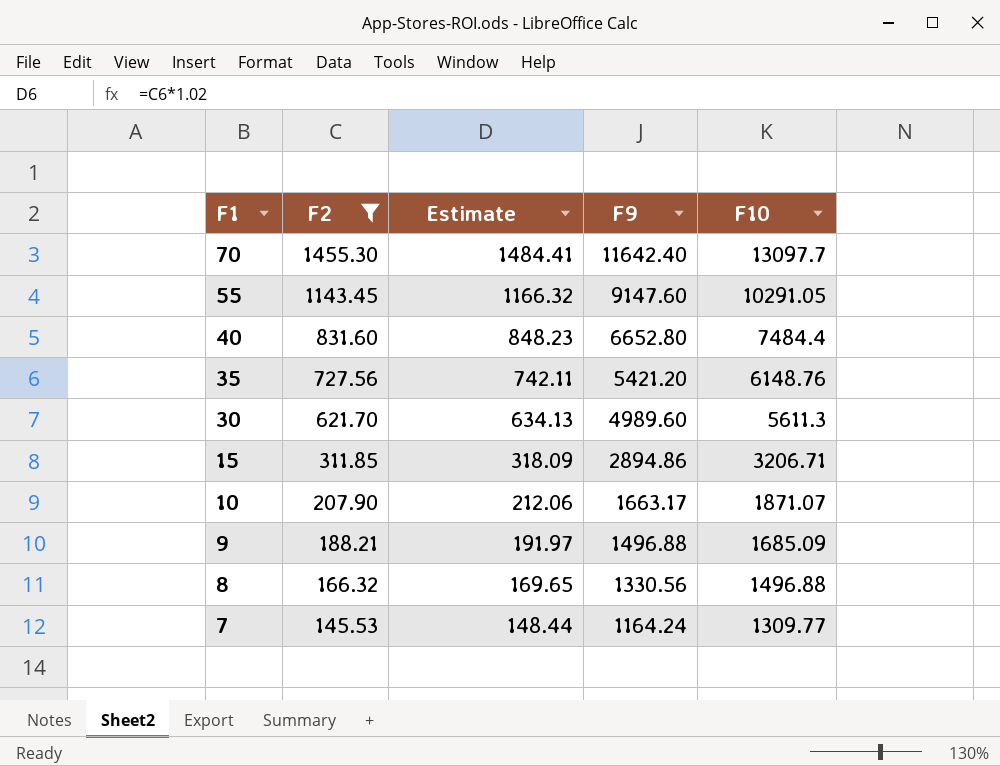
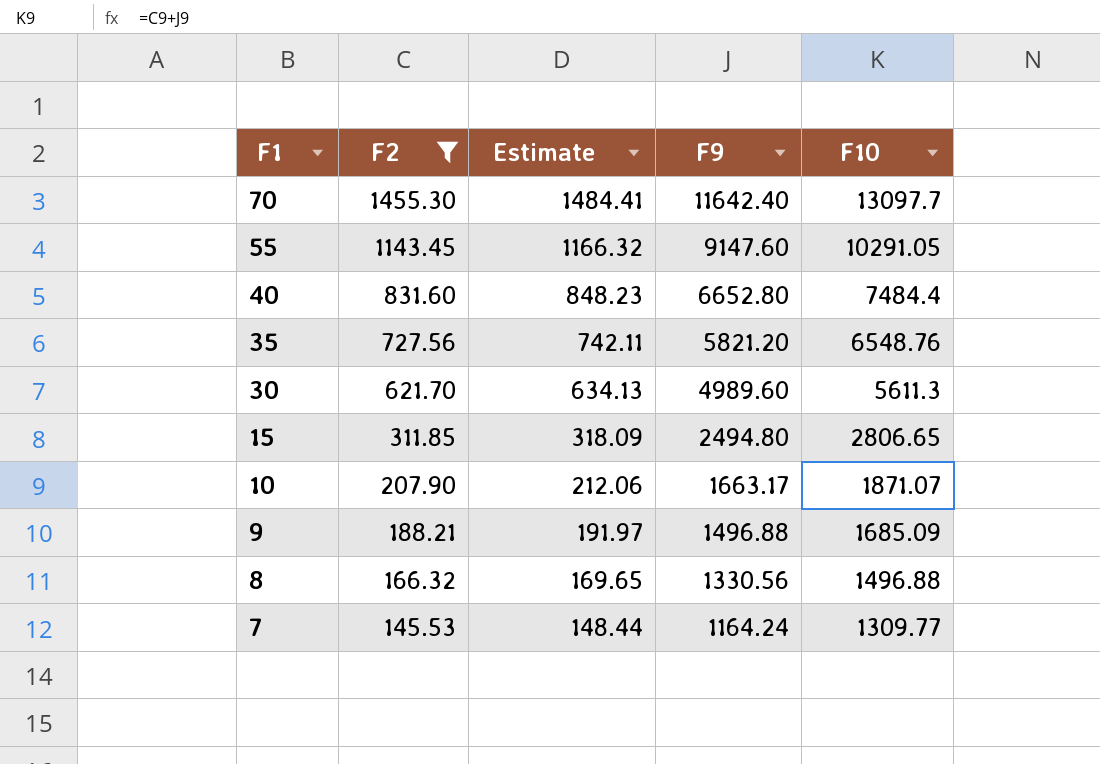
35 | F9: 5421.20 -> 5821.20
35 | F10: 6148.76 -> 6548.76
15 | F9: 2894.86 -> 2494.80
15 | F10: 3206.71 -> 2806.65

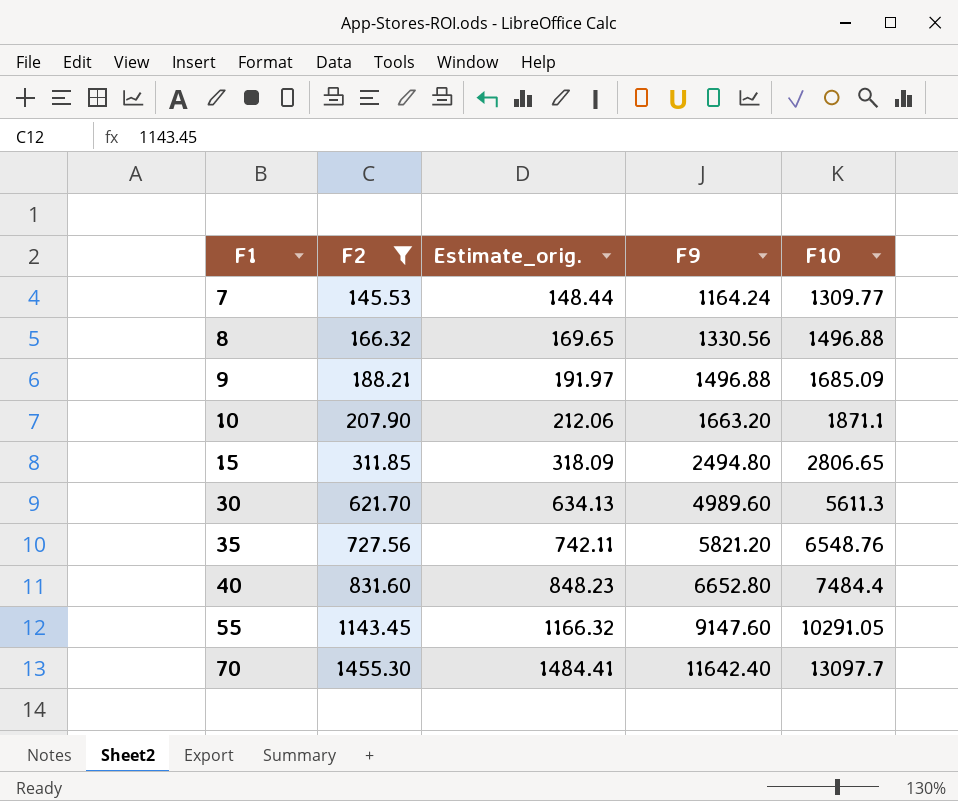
row order: F1 descending -> F1 ascending
column name: Estimate -> Estimate_orig.
10 | F9: 1663.17 -> 1663.20
10 | F10: 1871.07 -> 1871.1

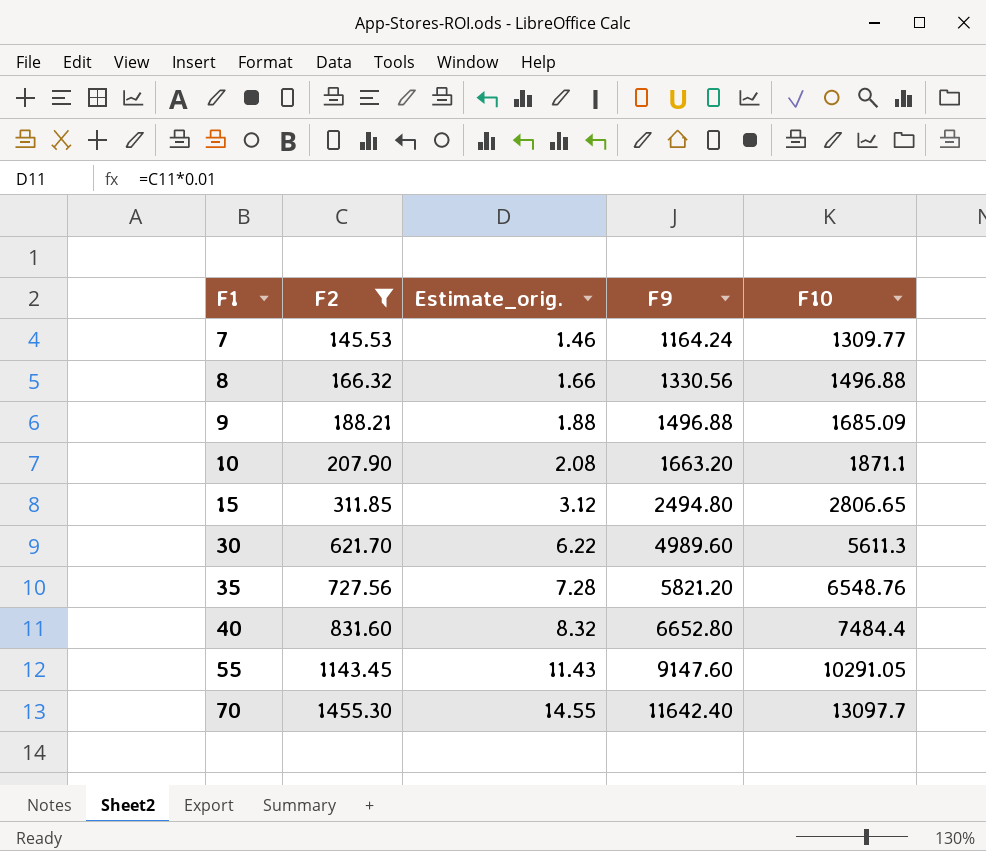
column Estimate_orig. | formula: [F2] * 1.02 -> [F2] * 0.01

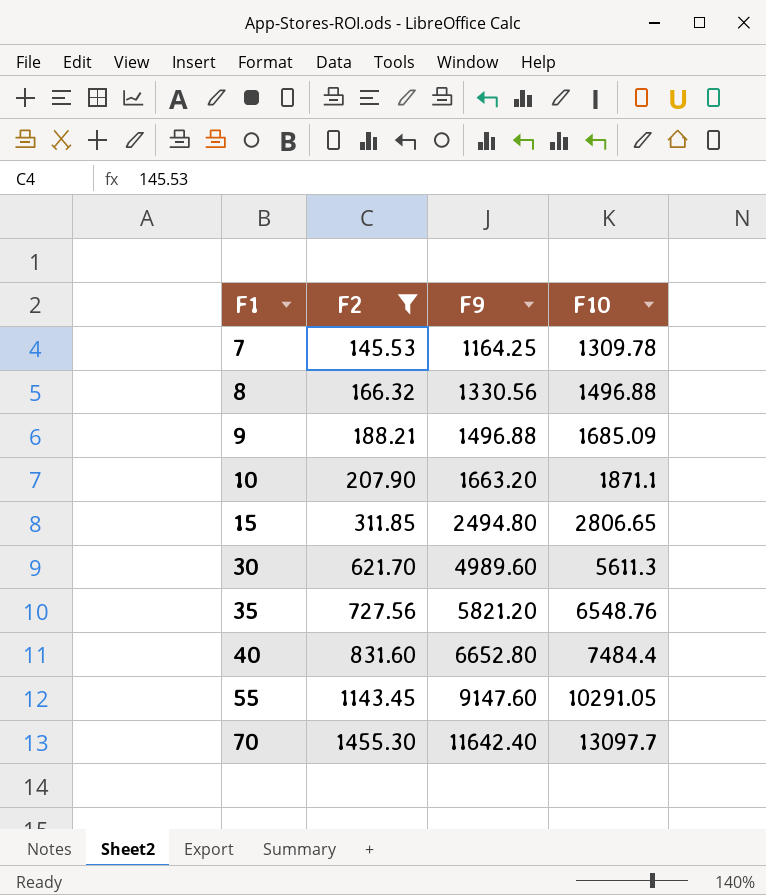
column Estimate_orig. | formula: [F2] * 0.01 -> none
7 | F9: 1164.24 -> 1164.25
7 | F10: 1309.77 -> 1309.78

